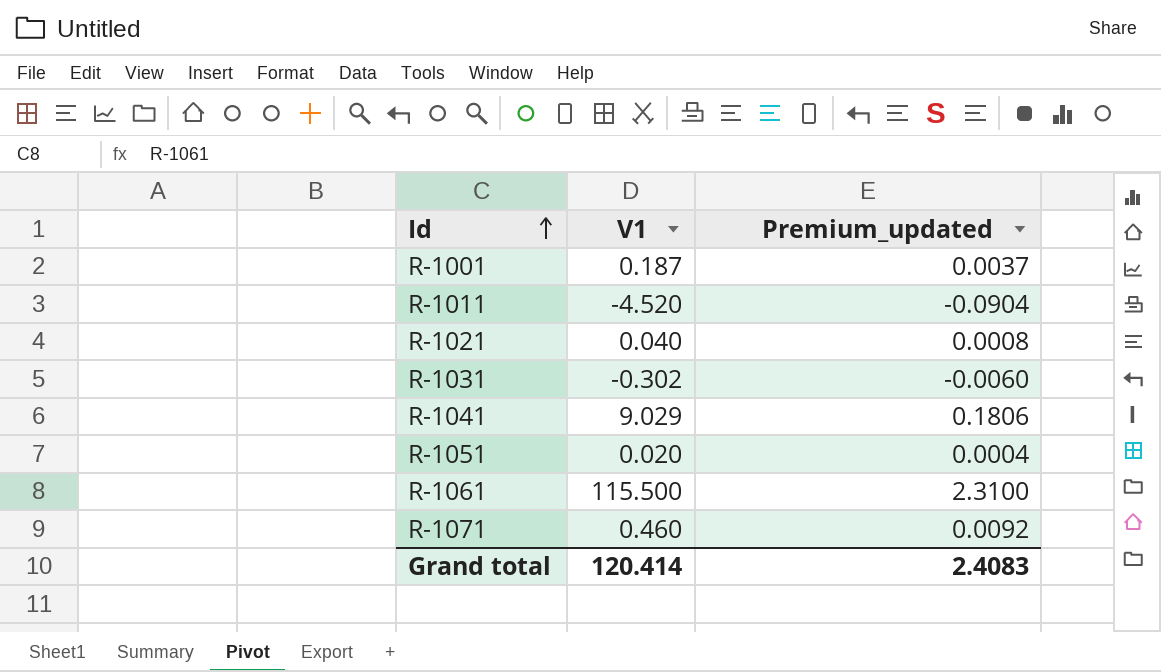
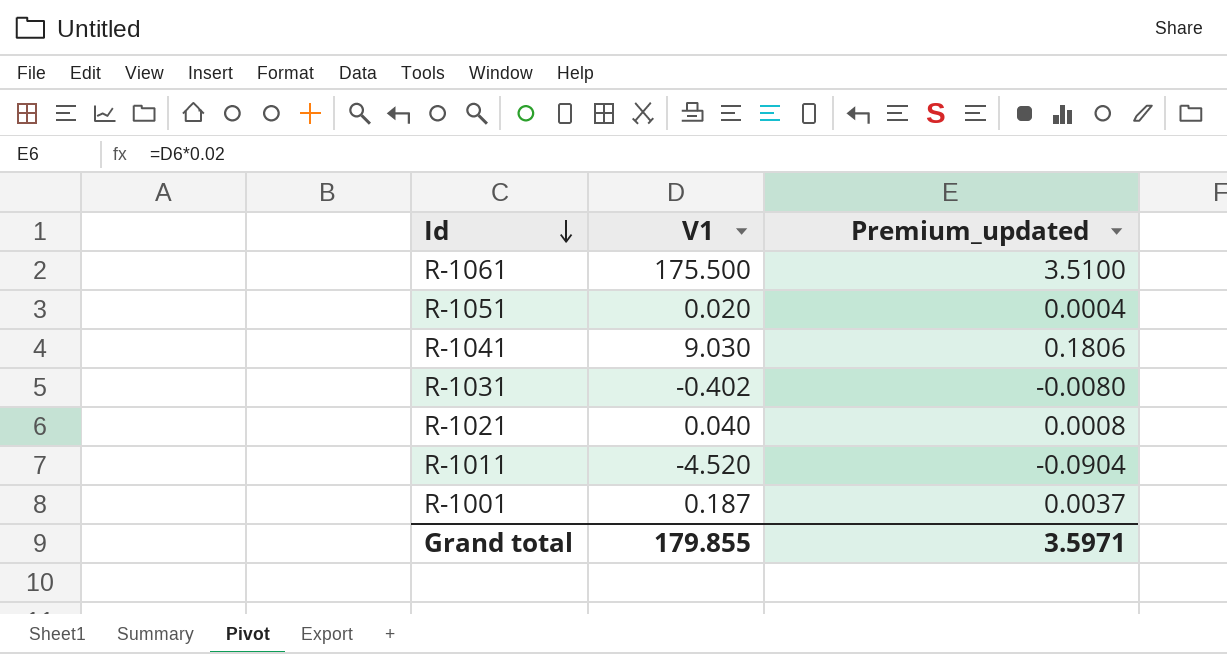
row order: Id ascending -> Id descending
row R-1071: 0.460 | 0.0092 -> none
R-1061 | V1: 115.500 -> 175.500
R-1061 | Premium_updated: 2.3100 -> 3.5100
R-1041 | V1: 9.029 -> 9.030
R-1031 | V1: -0.302 -> -0.402
R-1031 | Premium_updated: -0.0060 -> -0.0080
Grand total | V1: 120.414 -> 179.855
Grand total | Premium_updated: 2.4083 -> 3.5971

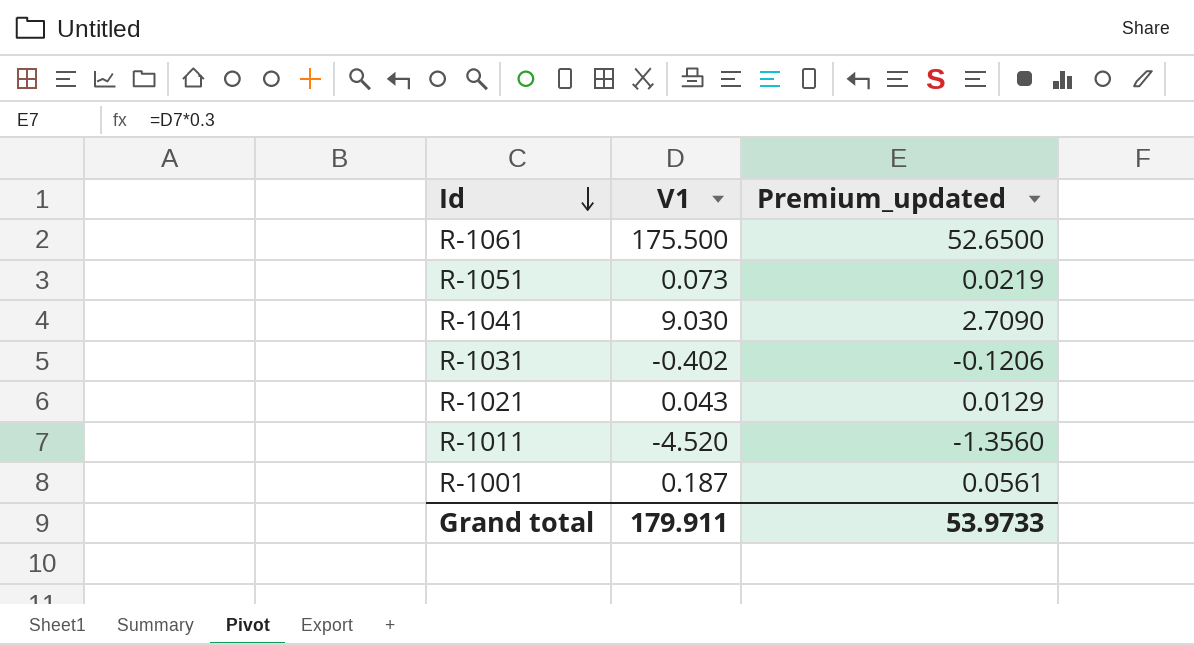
column Premium_updated | formula: [V1] * 0.02 -> [V1] * 0.3
R-1051 | V1: 0.020 -> 0.073
R-1021 | V1: 0.040 -> 0.043
Grand total | V1: 179.855 -> 179.911
Grand total | Premium_updated: 3.5971 -> 53.9733

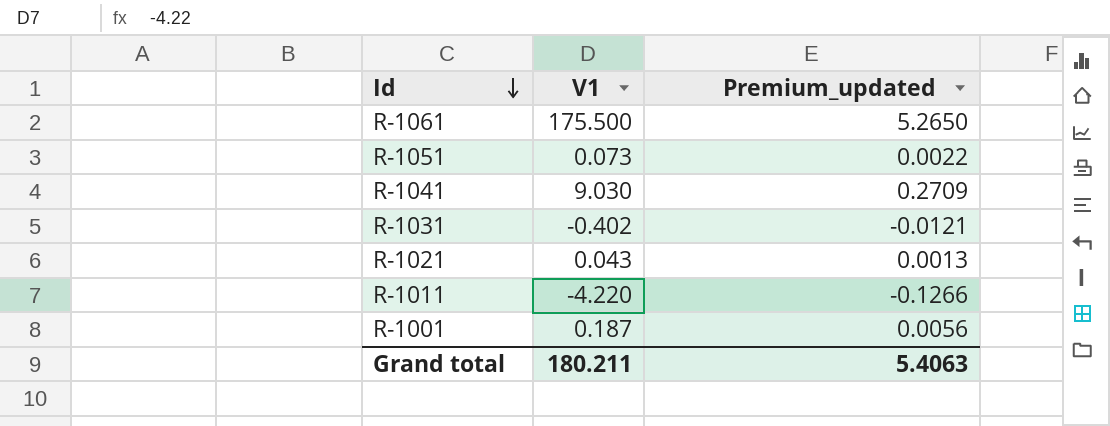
column Premium_updated | formula: [V1] * 0.3 -> [V1] * 0.03
R-1011 | V1: -4.520 -> -4.220
Grand total | V1: 179.911 -> 180.211
Grand total | Premium_updated: 53.9733 -> 5.4063

